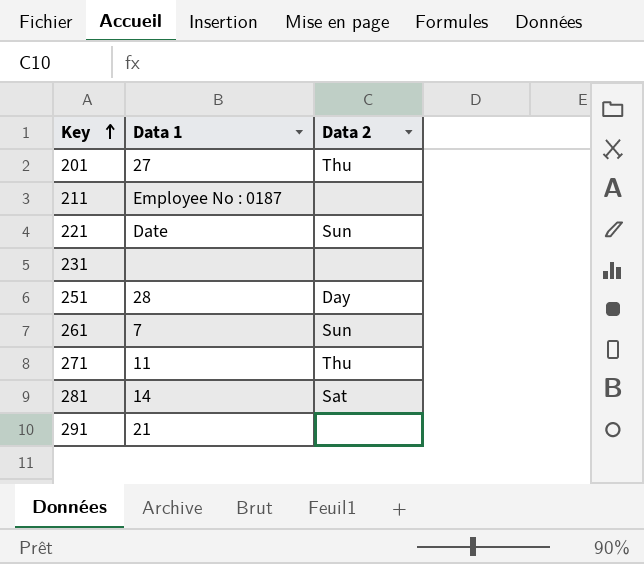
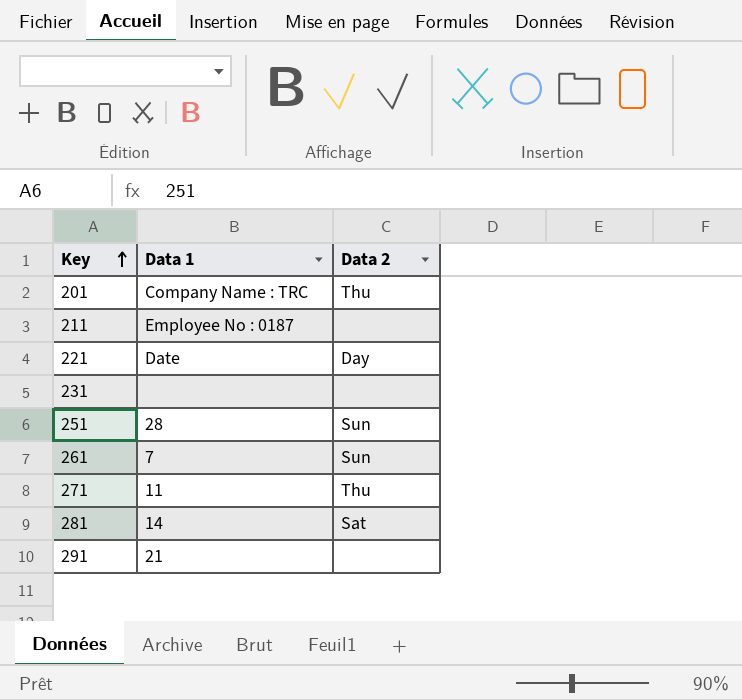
201 | Data 1: 27 -> Company Name : TRC
221 | Data 2: Sun -> Day
251 | Data 2: Day -> Sun

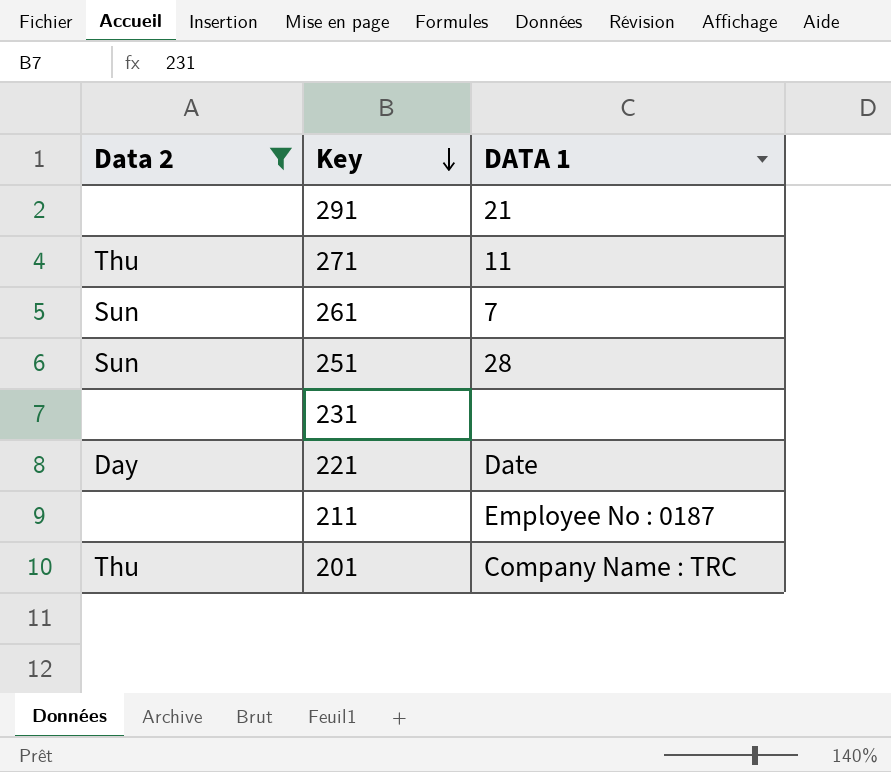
filter: none -> Data 2 != Sat
row order: Key ascending -> Key descending
column Data 2 | position: 3 -> 1
column name: Data 1 -> DATA 1

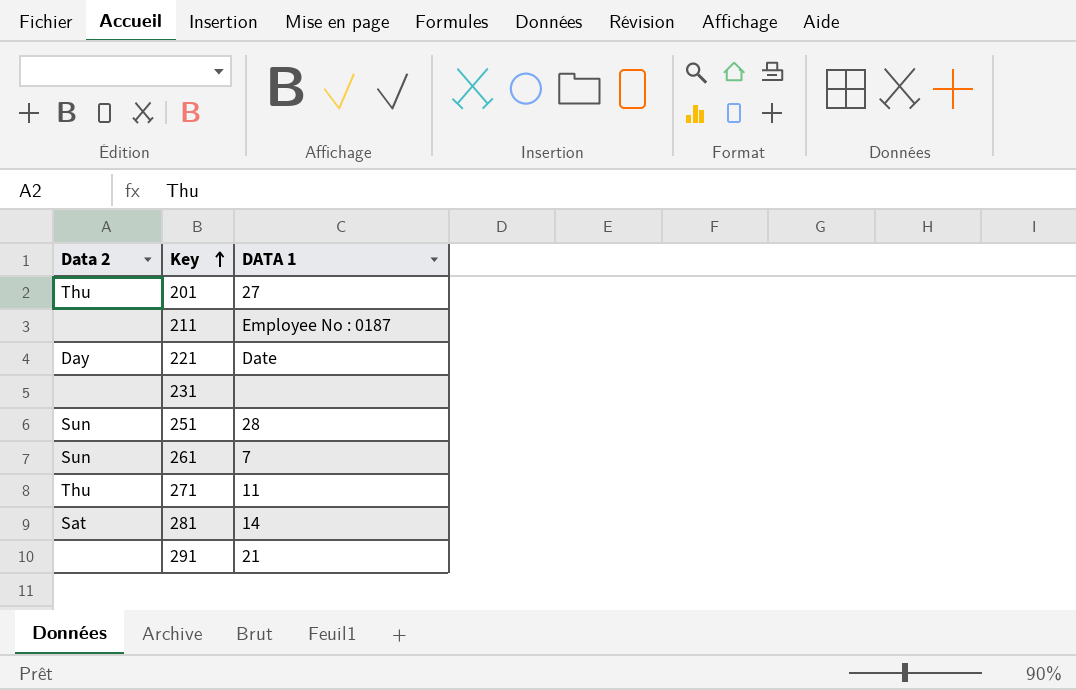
filter: Data 2 != Sat -> none
row order: Key descending -> Key ascending
201 | DATA 1: Company Name : TRC -> 27

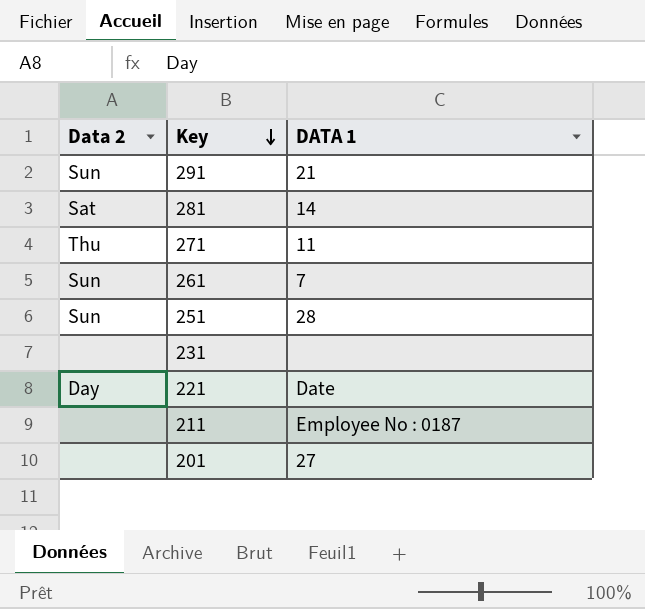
row order: Key ascending -> Key descending
291 | Data 2: none -> Sun
201 | Data 2: Thu -> none

